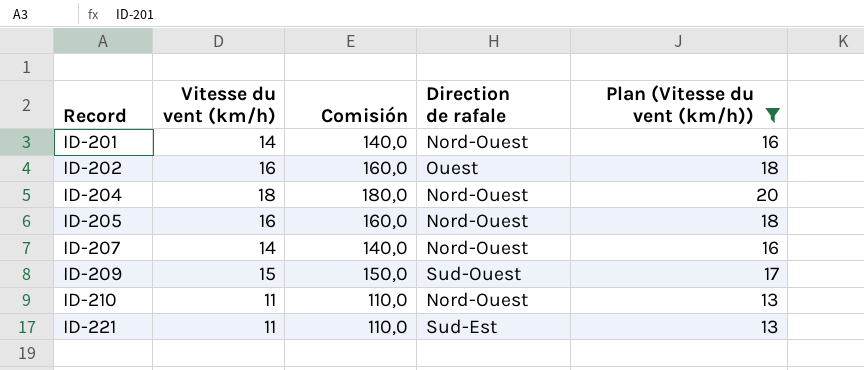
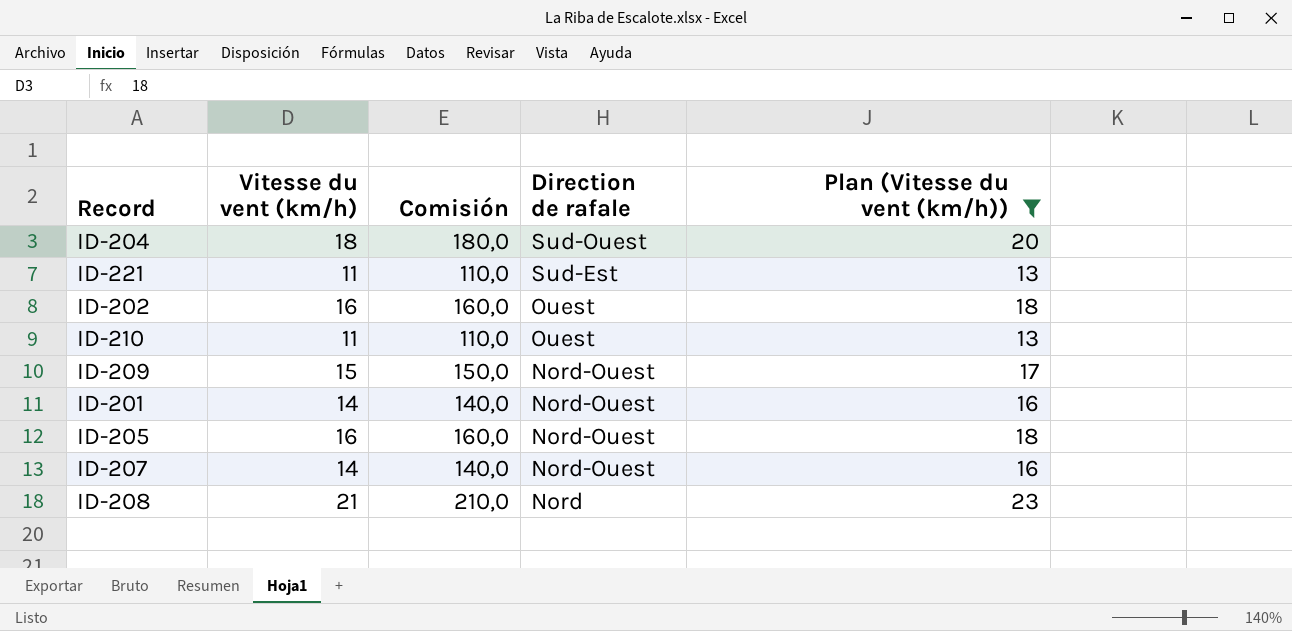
row order: Record ascending -> Direction de rafale descending
ID-204 | Direction de rafale: Nord-Ouest -> Sud-Ouest
ID-210 | Direction de rafale: Nord-Ouest -> Ouest
ID-209 | Direction de rafale: Sud-Ouest -> Nord-Ouest
row ID-208: none -> 21 | 210,0 | Nord | 23

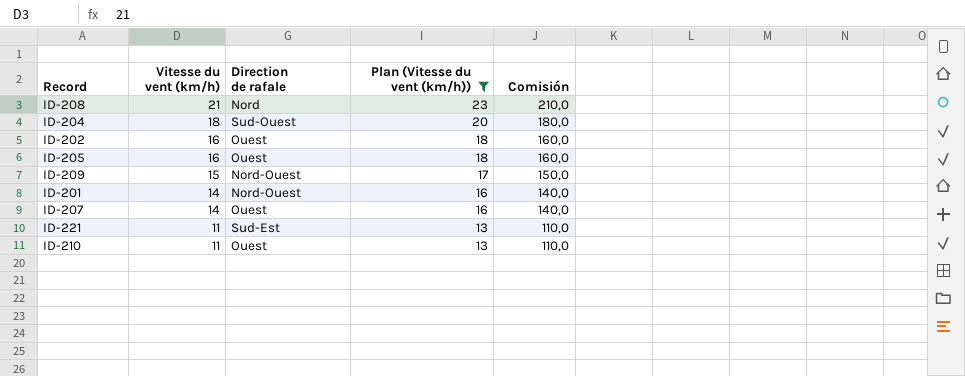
row order: Direction de rafale descending -> Vitesse du vent (km/h) descending
column Comisión | position: 3 -> 5
ID-205 | Direction de rafale: Nord-Ouest -> Ouest
ID-207 | Direction de rafale: Nord-Ouest -> Ouest

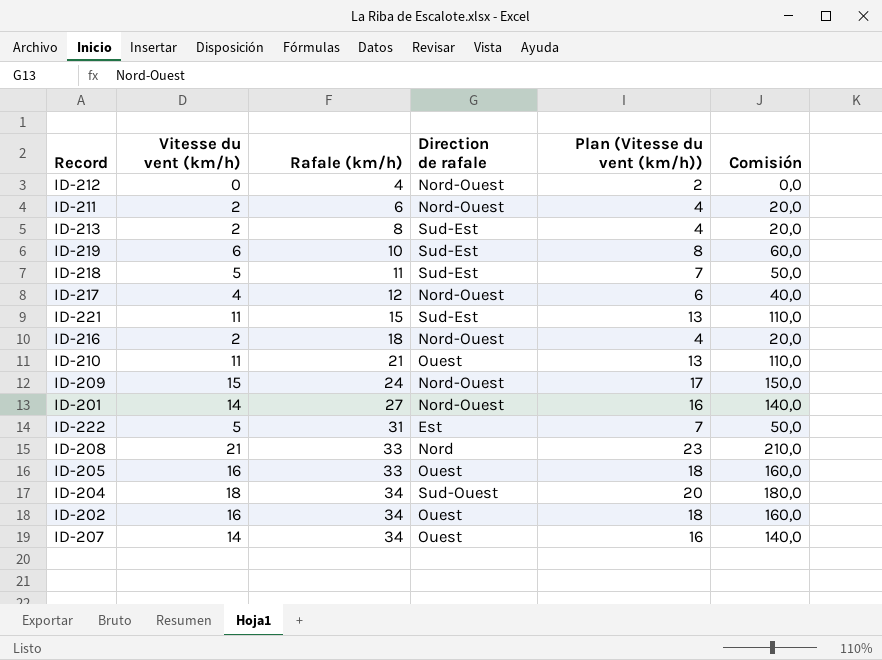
filter: Plan (Vitesse du vent (km/h)) >= 13 -> none
row order: Vitesse du vent (km/h) descending -> Rafale (km/h) ascending
column Rafale (km/h) | position: none -> 3

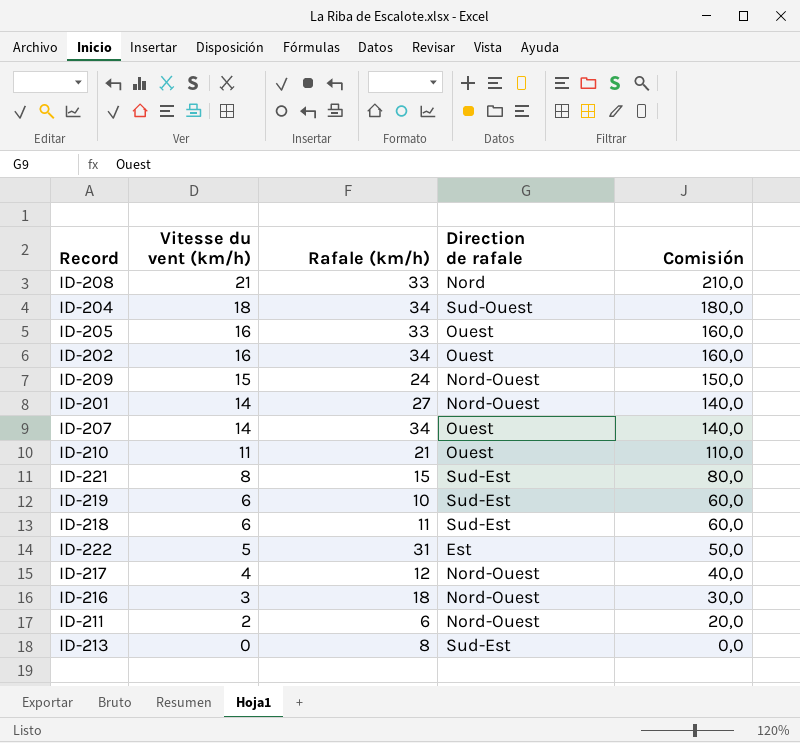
row order: Rafale (km/h) ascending -> Vitesse du vent (km/h) descending
column Plan (Vitesse du vent (km/h)) | formula: [Vitesse du vent (km/h)] + 2 -> none
row ID-212: 0 | 4 | Nord-Ouest | 2 | 0,0 -> none
ID-221 | Vitesse du vent (km/h): 11 -> 8
ID-221 | Comisión: 110,0 -> 80,0
ID-218 | Vitesse du vent (km/h): 5 -> 6
ID-218 | Comisión: 50,0 -> 60,0
ID-216 | Vitesse du vent (km/h): 2 -> 3
ID-216 | Comisión: 20,0 -> 30,0
ID-213 | Vitesse du vent (km/h): 2 -> 0
ID-213 | Comisión: 20,0 -> 0,0

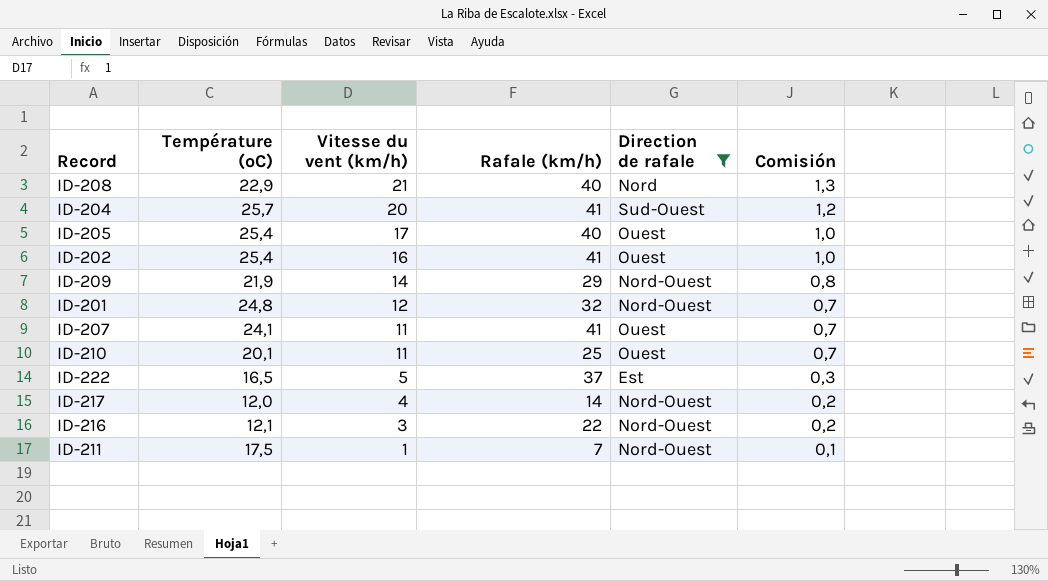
filter: none -> Direction de rafale != Sud-Est
column Température (ºC) | position: none -> 2
column Comisión | formula: [Vitesse du vent (km/h)] * 10 -> [Vitesse du vent (km/h)] * 0,06
ID-208 | Rafale (km/h): 33 -> 40
ID-204 | Vitesse du vent (km/h): 18 -> 20
ID-204 | Rafale (km/h): 34 -> 41
ID-205 | Vitesse du vent (km/h): 16 -> 17
ID-205 | Rafale (km/h): 33 -> 40
ID-202 | Rafale (km/h): 34 -> 41
ID-209 | Vitesse du vent (km/h): 15 -> 14
ID-209 | Rafale (km/h): 24 -> 29
ID-201 | Vitesse du vent (km/h): 14 -> 12
ID-201 | Rafale (km/h): 27 -> 32
ID-207 | Vitesse du vent (km/h): 14 -> 11
ID-207 | Rafale (km/h): 34 -> 41
ID-210 | Rafale (km/h): 21 -> 25
ID-222 | Rafale (km/h): 31 -> 37
ID-217 | Rafale (km/h): 12 -> 14
ID-216 | Rafale (km/h): 18 -> 22
ID-211 | Vitesse du vent (km/h): 2 -> 1
ID-211 | Rafale (km/h): 6 -> 7

